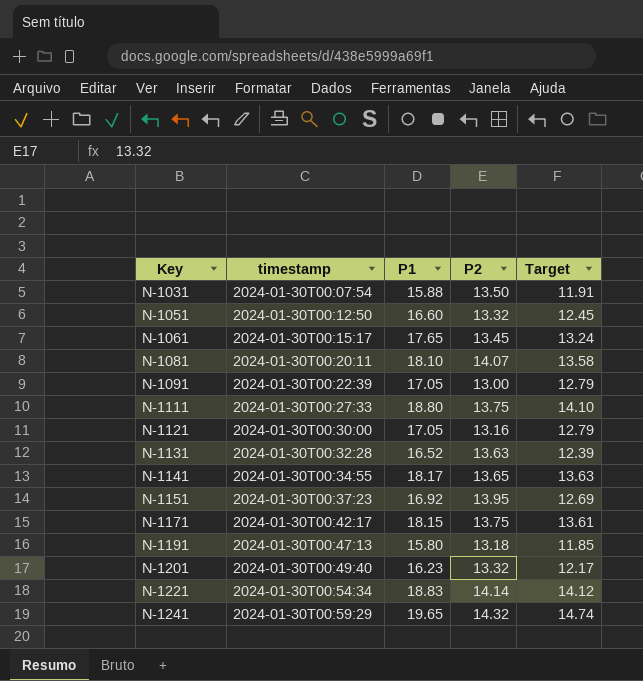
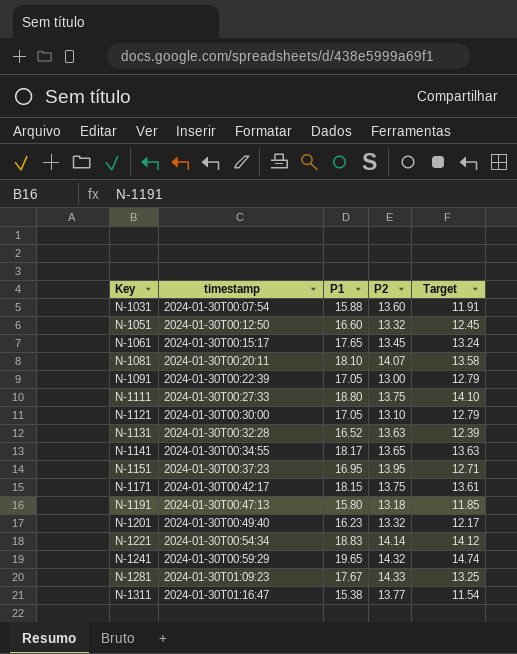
N-1031 | P2: 13.50 -> 13.60
N-1121 | P2: 13.16 -> 13.10
N-1151 | P1: 16.92 -> 16.95
N-1151 | Target: 12.69 -> 12.71
row N-1281: none -> 2024-01-30T01:09:23 | 17.67 | 14.33 | 13.25
row N-1311: none -> 2024-01-30T01:16:47 | 15.38 | 13.77 | 11.54

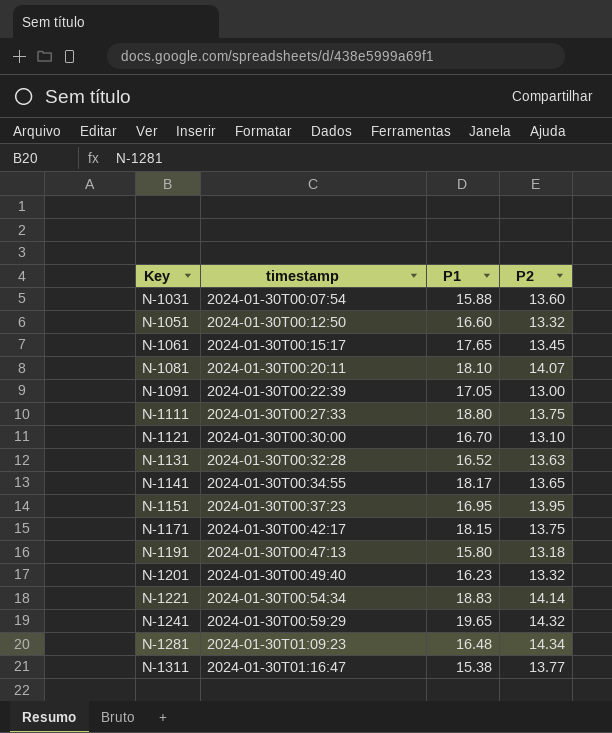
column Target | formula: [P1] * 0.75 -> none
N-1121 | P1: 17.05 -> 16.70
N-1281 | P1: 17.67 -> 16.48
N-1281 | P2: 14.33 -> 14.34

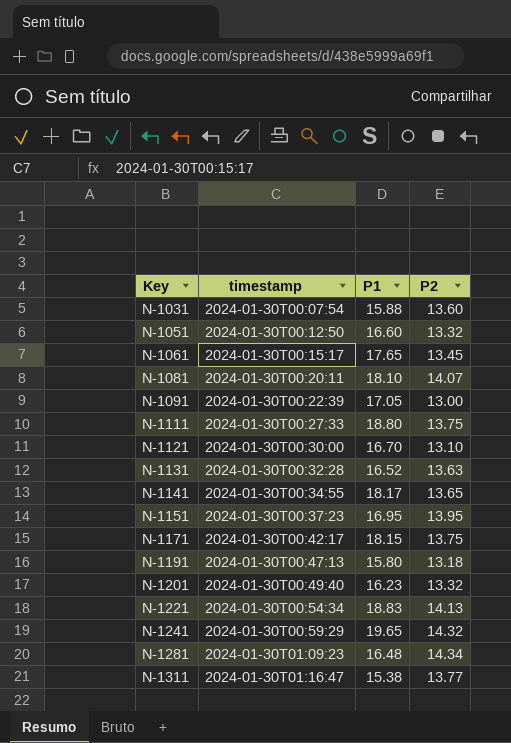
N-1221 | P2: 14.14 -> 14.13

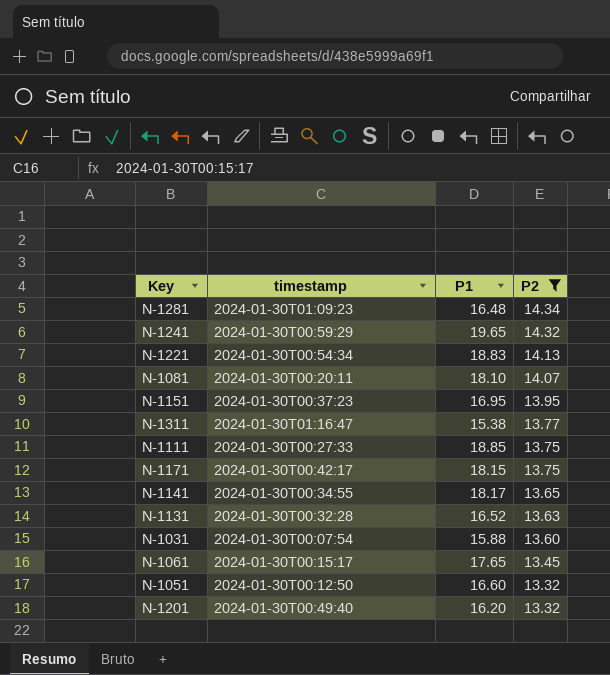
filter: none -> P2 >= 13.32
row order: Key ascending -> P2 descending
N-1111 | P1: 18.80 -> 18.85
N-1201 | P1: 16.23 -> 16.20

